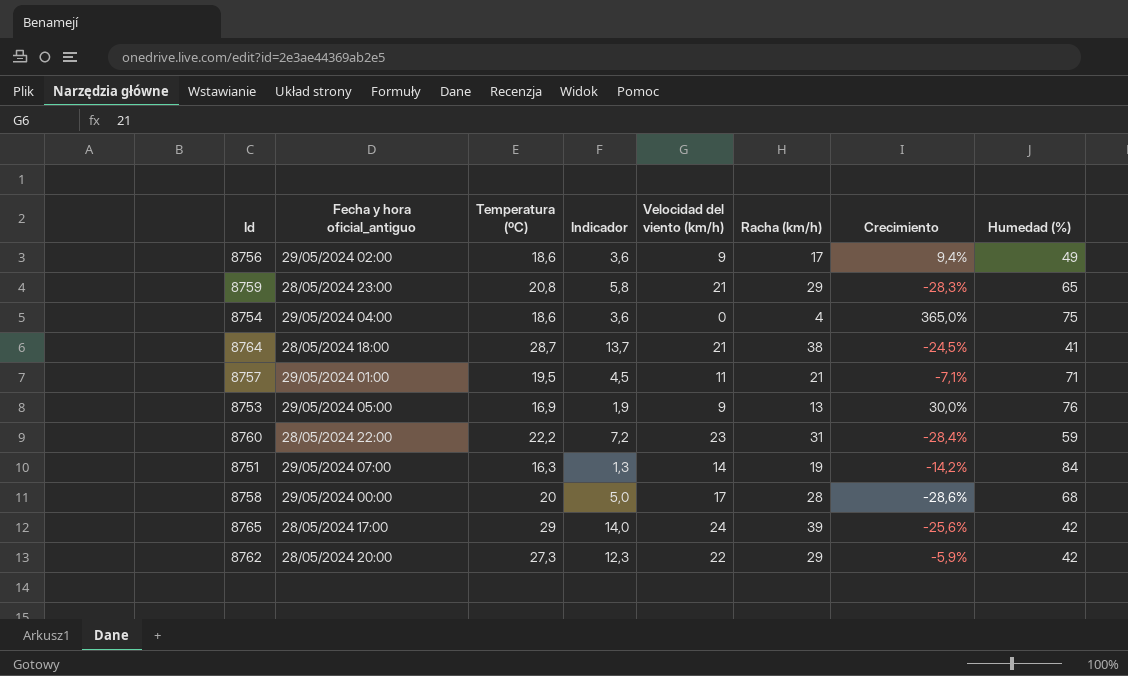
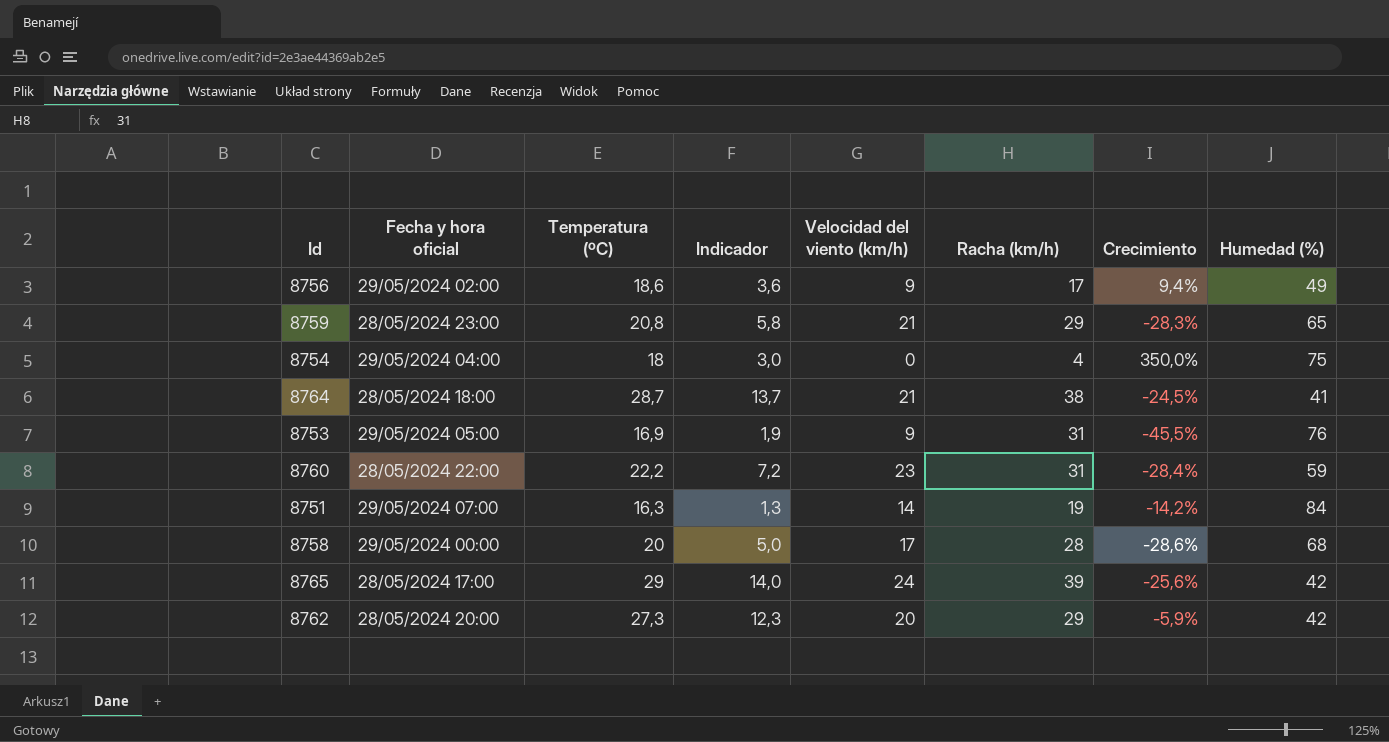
column name: Fecha y hora oficial_antiguo -> Fecha y hora oficial
row 8757: 29/05/2024 01:00 | 19,5 | 4,5 | 11 | 21 | -7,1% | 71 -> none
8754 | Temperatura (ºC): 18,6 -> 18
8754 | Indicador: 3,6 -> 3,0
8754 | Crecimiento: 365,0% -> 350,0%
8753 | Racha (km/h): 13 -> 31
8753 | Crecimiento: 30,0% -> -45,5%
8762 | Velocidad del viento (km/h): 22 -> 20

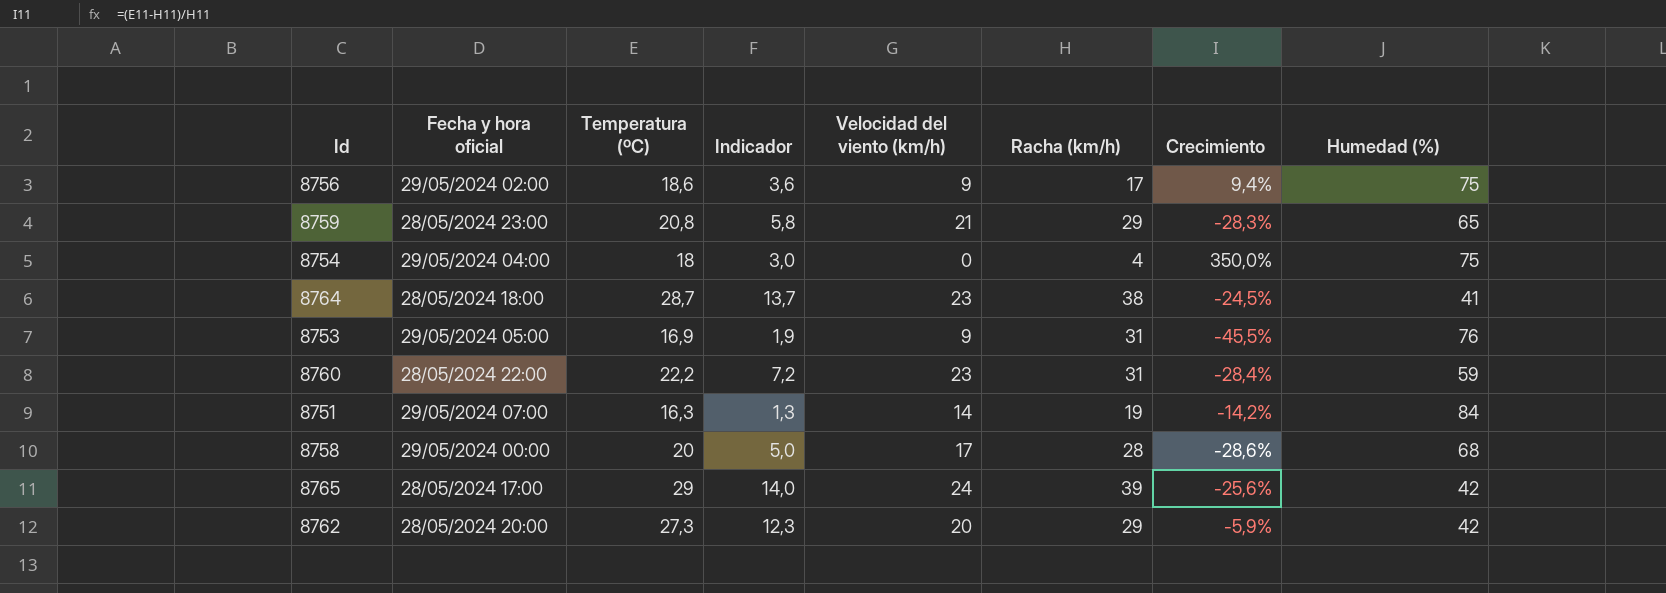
8756 | Humedad (%): 49 -> 75
8764 | Velocidad del viento (km/h): 21 -> 23

